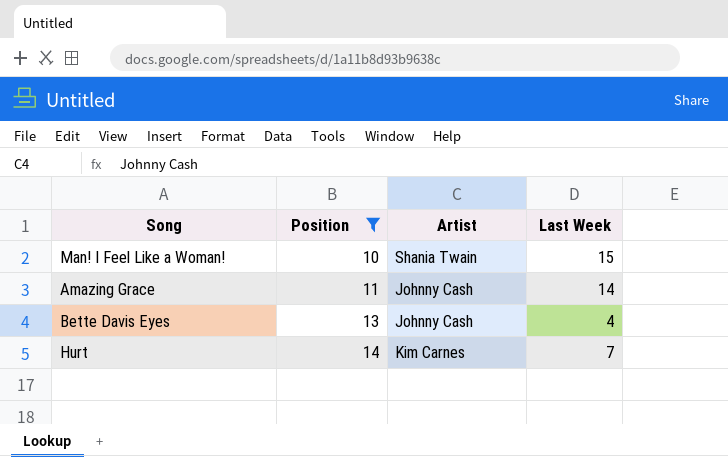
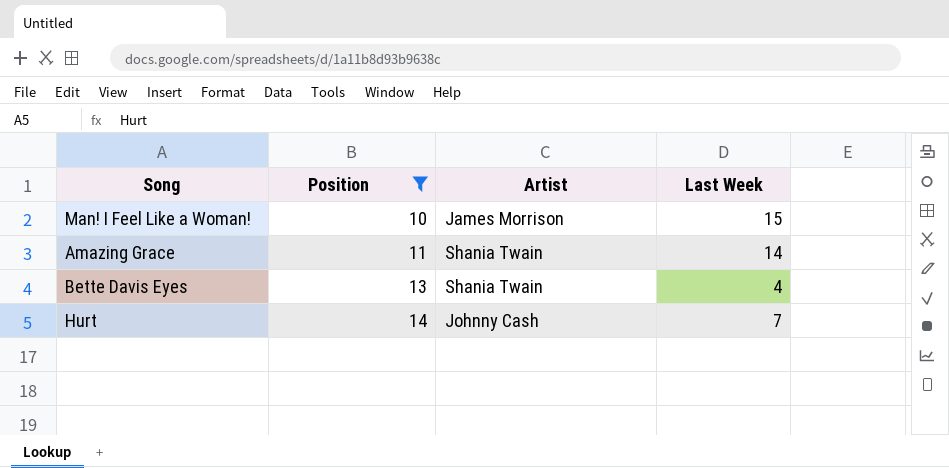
Man! I Feel Like a Woman! | Artist: Shania Twain -> James Morrison
Amazing Grace | Artist: Johnny Cash -> Shania Twain
Bette Davis Eyes | Artist: Johnny Cash -> Shania Twain
Hurt | Artist: Kim Carnes -> Johnny Cash

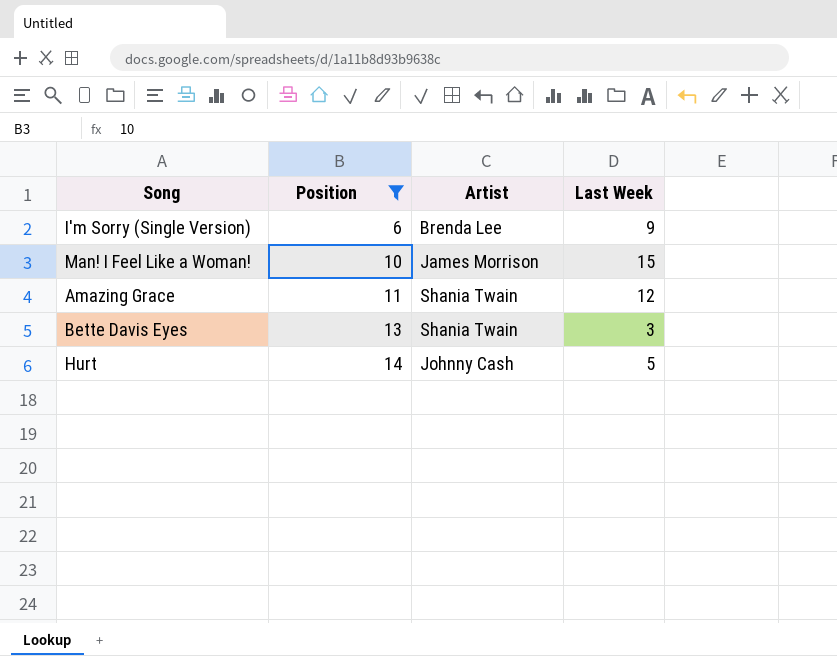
row I'm Sorry (Single Version): none -> 6 | Brenda Lee | 9
Amazing Grace | Last Week: 14 -> 12
Bette Davis Eyes | Last Week: 4 -> 3
Hurt | Last Week: 7 -> 5

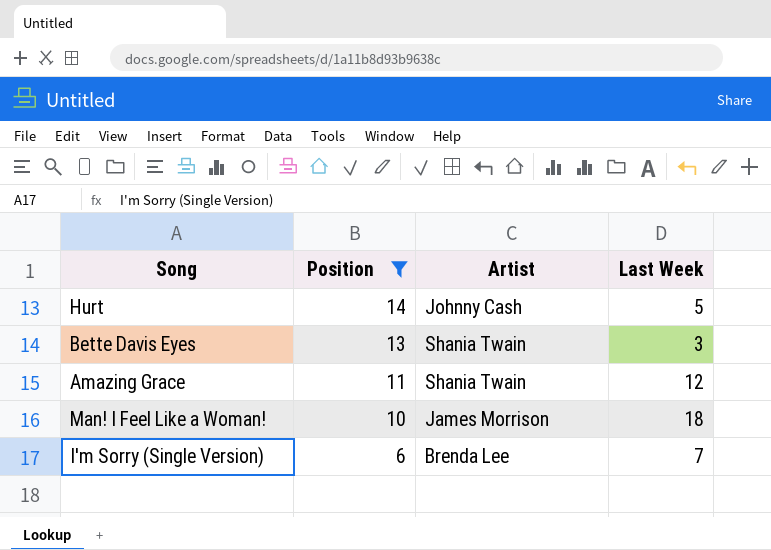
row order: Position ascending -> Position descending
Man! I Feel Like a Woman! | Last Week: 15 -> 18
I'm Sorry (Single Version) | Last Week: 9 -> 7

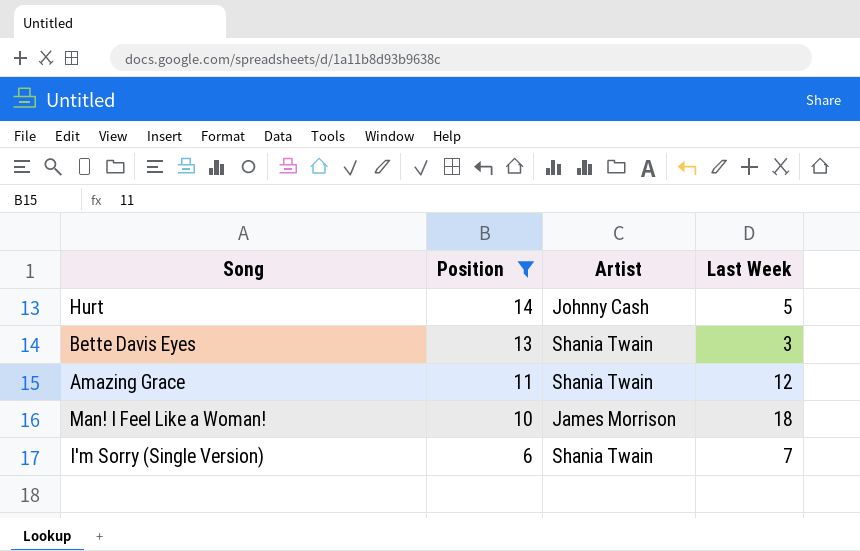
I'm Sorry (Single Version) | Artist: Brenda Lee -> Shania Twain

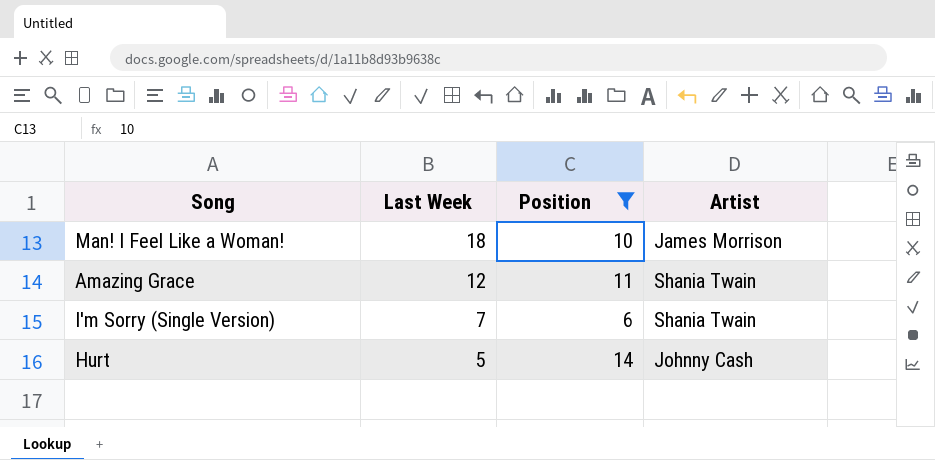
row order: Position descending -> Last Week descending
column Last Week | position: 4 -> 2
row Bette Davis Eyes: 13 | Shania Twain | 3 -> none

